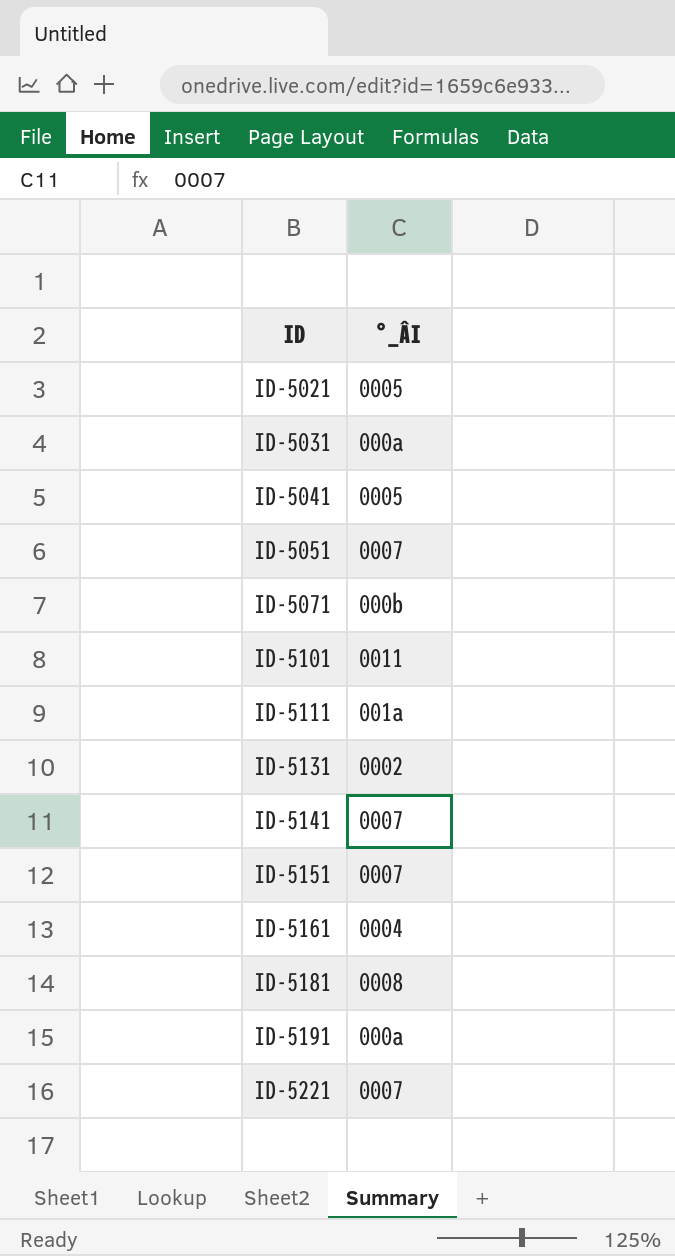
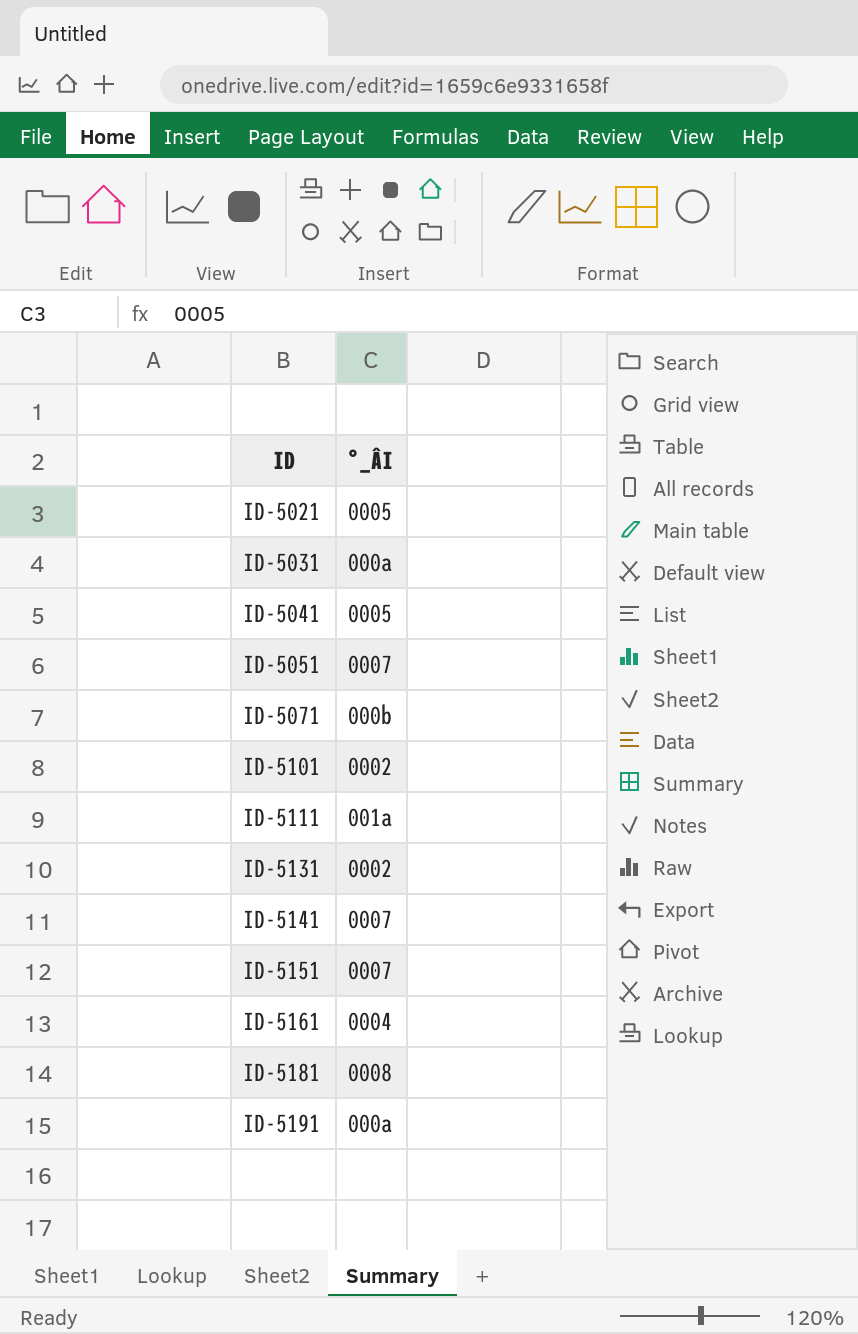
row ID-5221: 0007 -> none
ID-5101 | °_ÂI: 0011 -> 0002

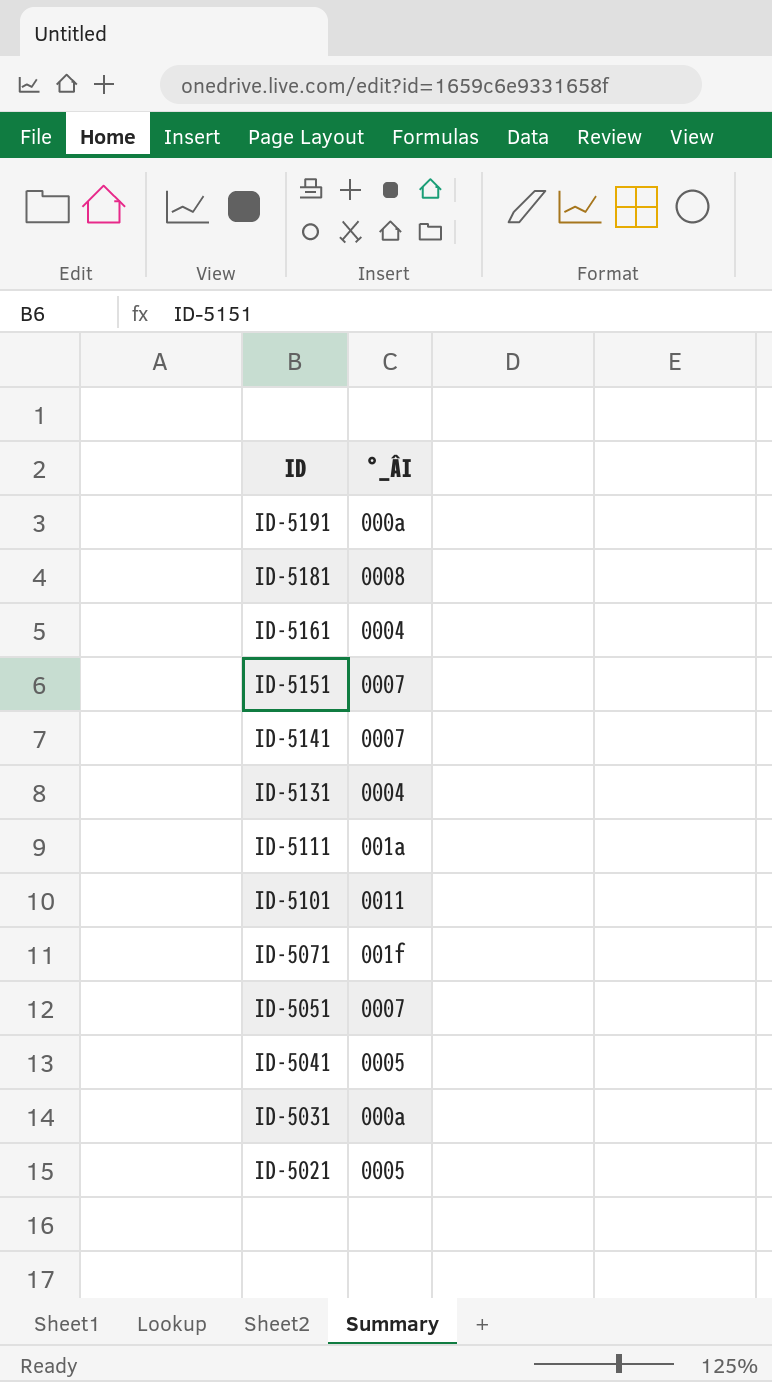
row order: ID ascending -> ID descending
ID-5131 | °_ÂI: 0002 -> 0004
ID-5101 | °_ÂI: 0002 -> 0011
ID-5071 | °_ÂI: 000b -> 001f

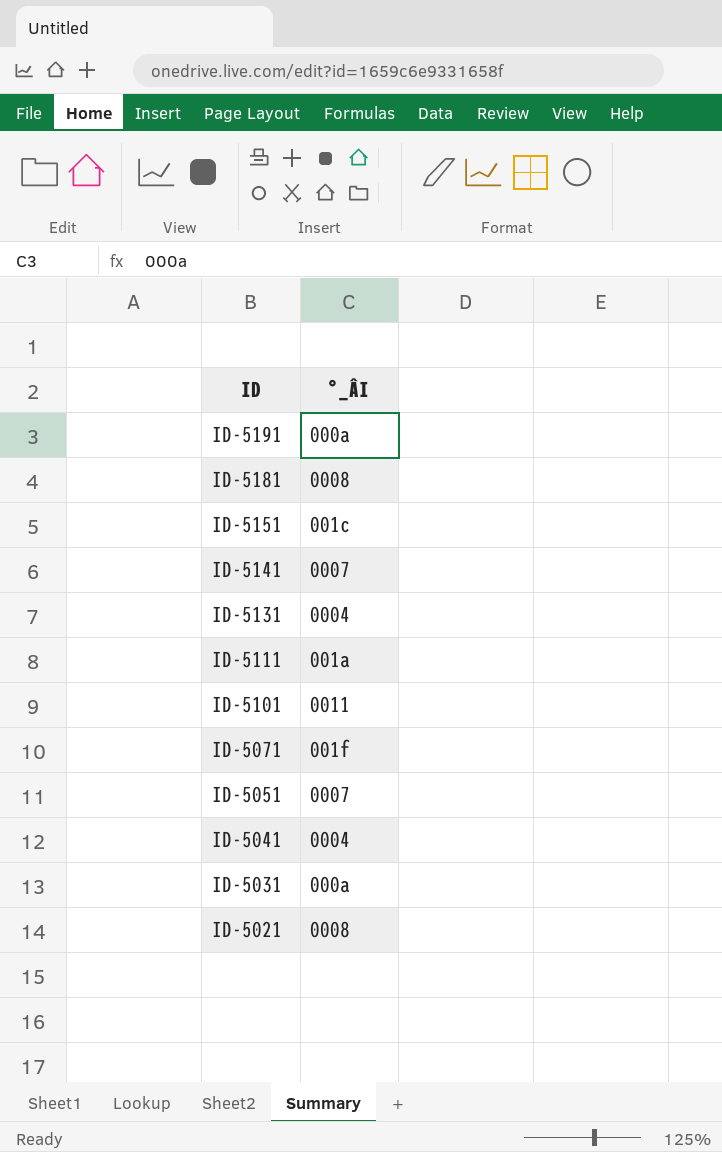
row ID-5161: 0004 -> none
ID-5151 | °_ÂI: 0007 -> 001c
ID-5041 | °_ÂI: 0005 -> 0004
ID-5021 | °_ÂI: 0005 -> 0008

